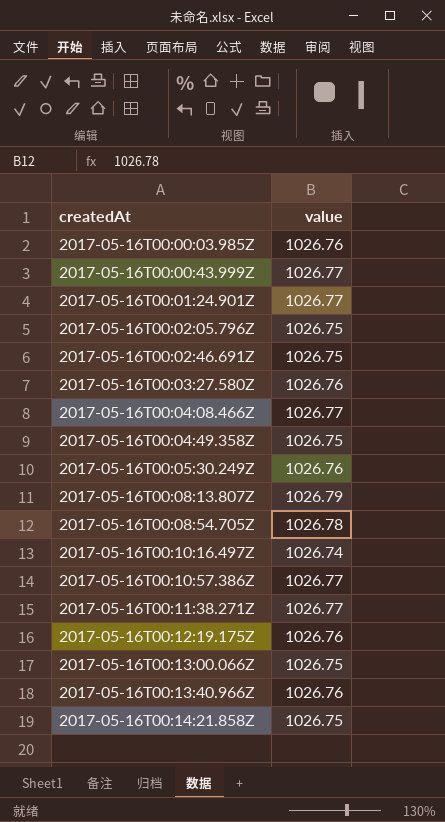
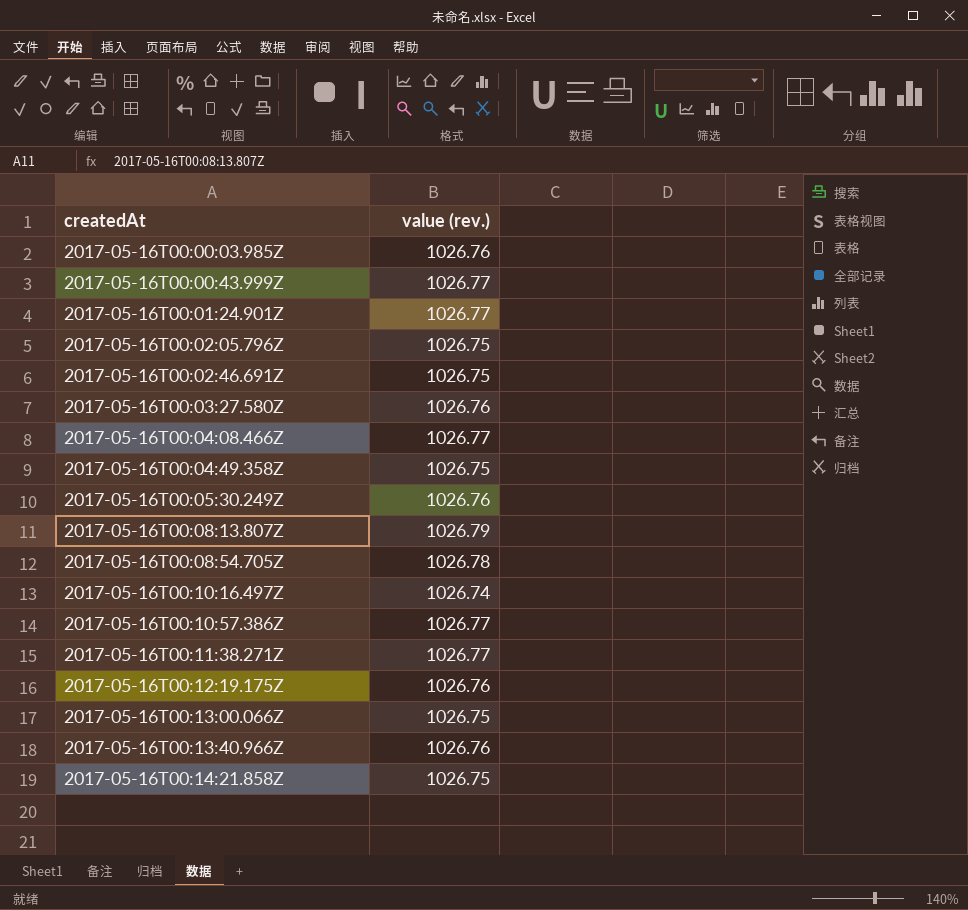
column name: value -> value (rev.)

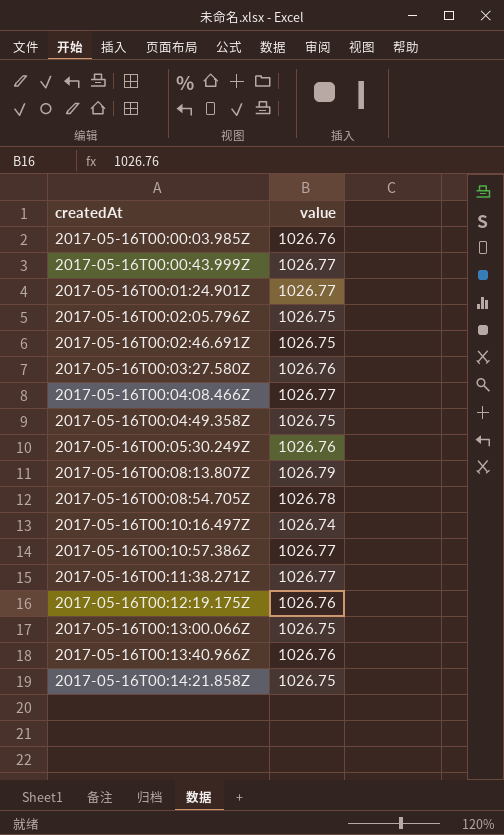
column name: value (rev.) -> value

